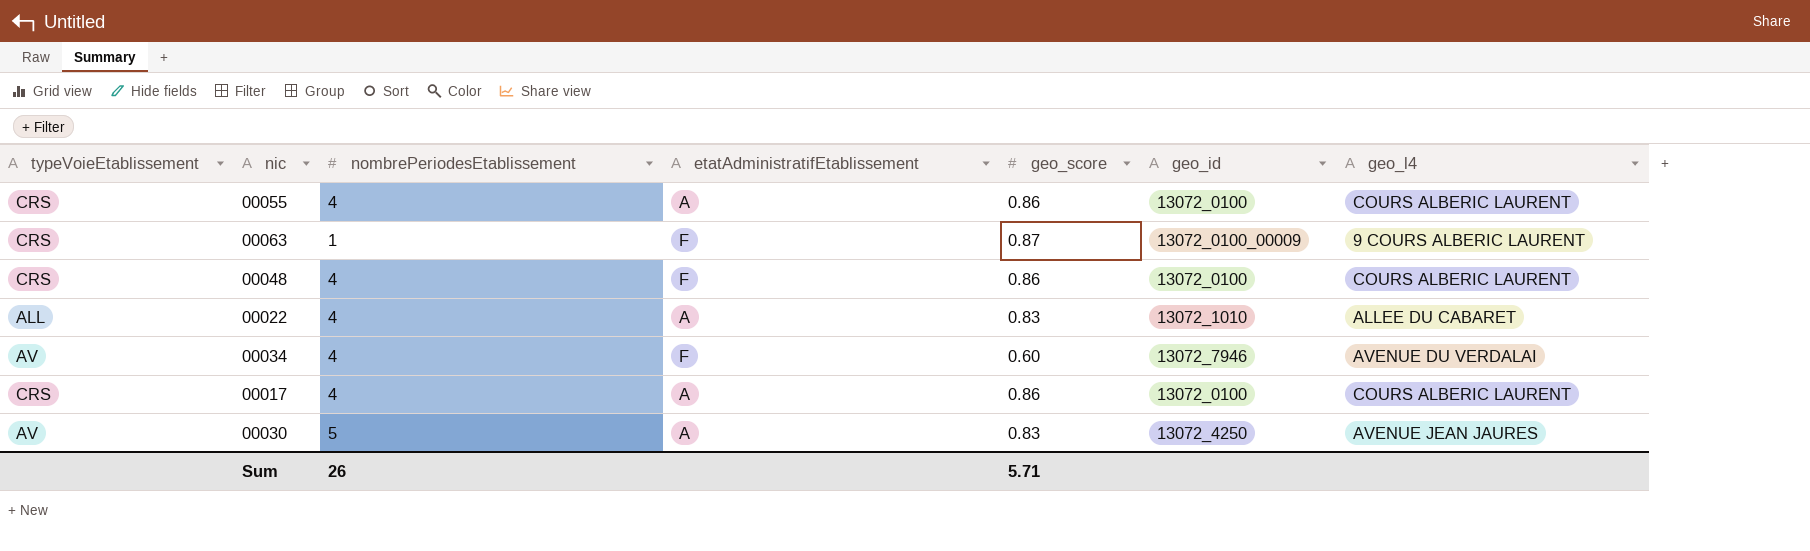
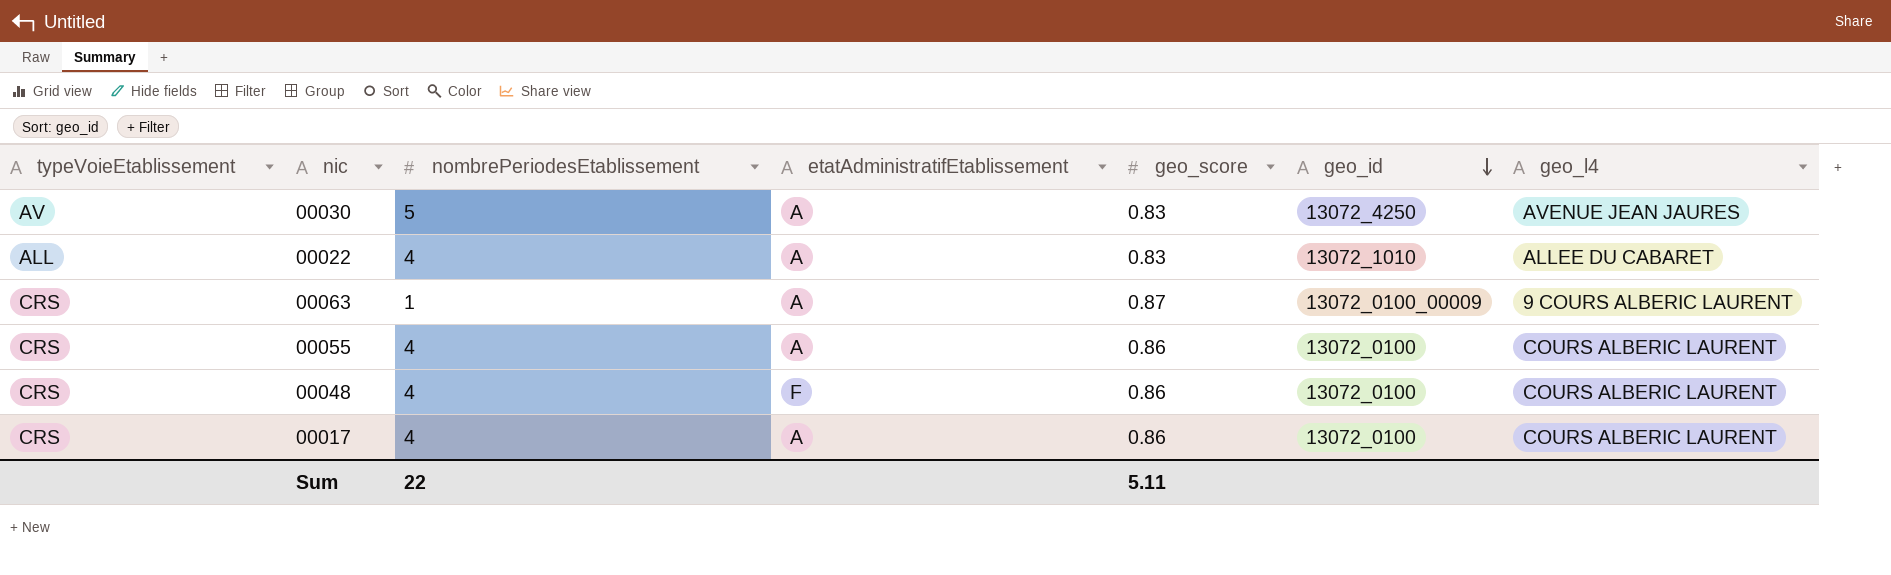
row order: none -> geo_id descending
row 00034: AV | 4 | F | 0.60 | 13072_7946 | AVENUE DU VERDALAI -> none
00063 | etatAdministratifEtablissement: F -> A
Sum | nombrePeriodesEtablissement: 26 -> 22
Sum | geo_score: 5.71 -> 5.11

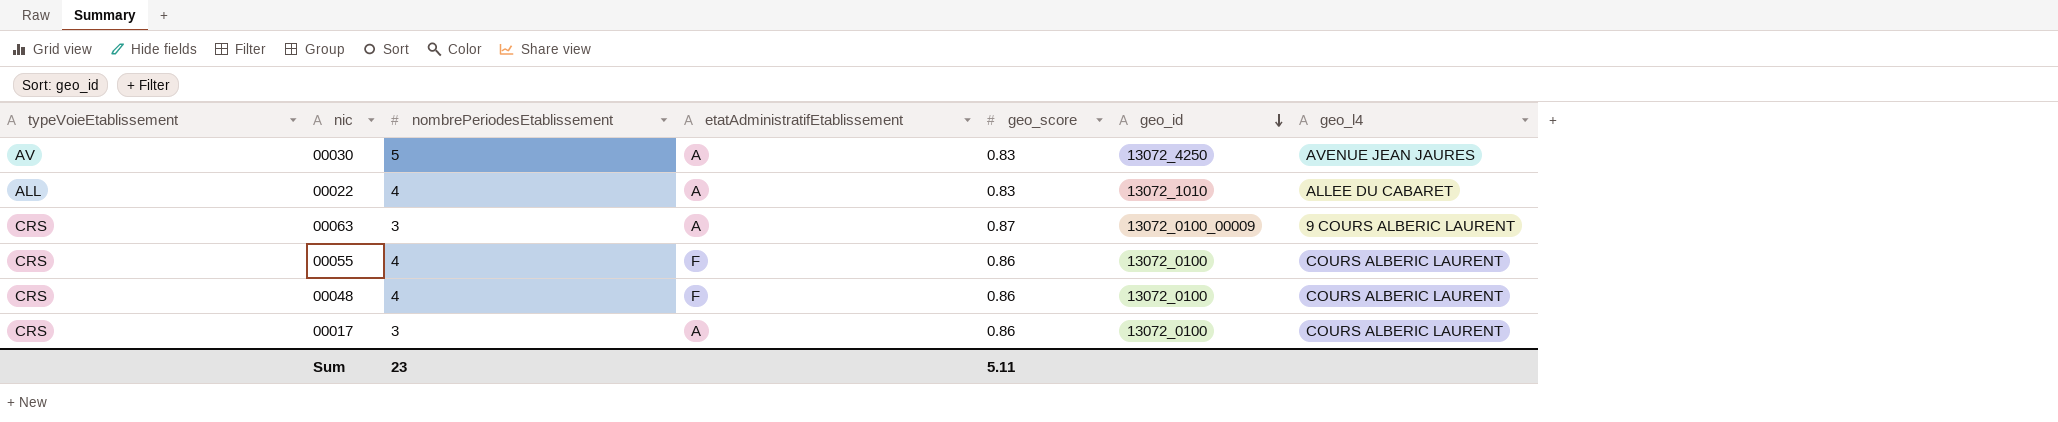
00063 | nombrePeriodesEtablissement: 1 -> 3
00055 | etatAdministratifEtablissement: A -> F
00017 | nombrePeriodesEtablissement: 4 -> 3
Sum | nombrePeriodesEtablissement: 22 -> 23

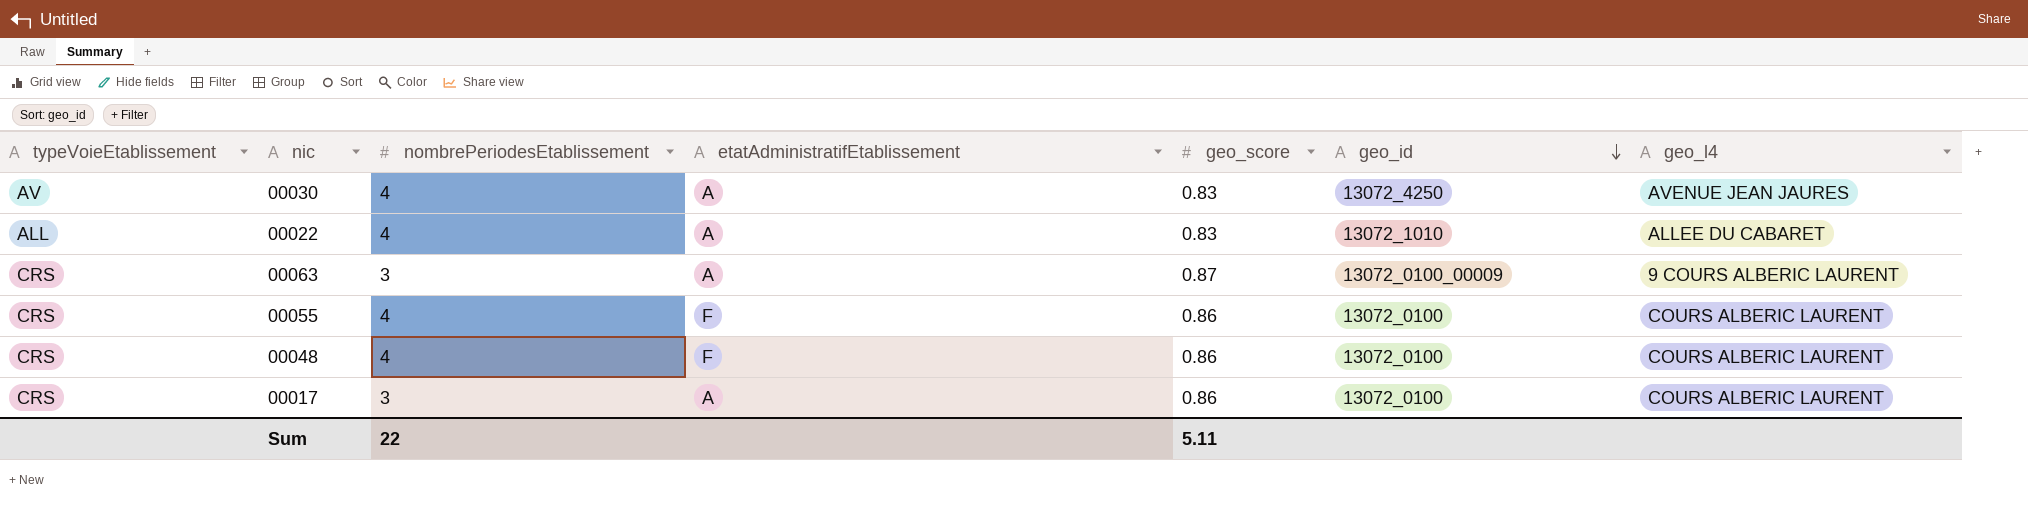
00030 | nombrePeriodesEtablissement: 5 -> 4
Sum | nombrePeriodesEtablissement: 23 -> 22

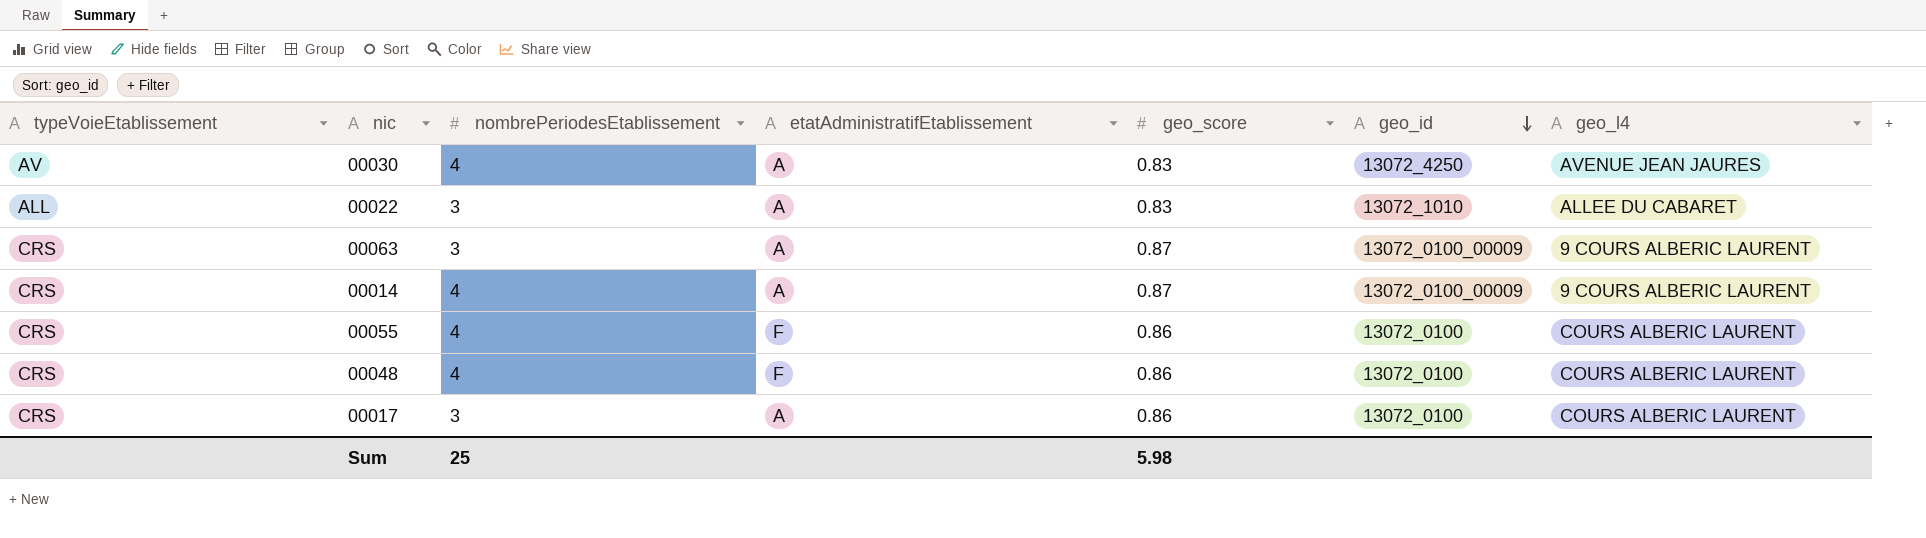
00022 | nombrePeriodesEtablissement: 4 -> 3
row 00014: none -> CRS | 4 | A | 0.87 | 13072_0100_00009 | 9 COURS ALBERIC LAURENT
Sum | nombrePeriodesEtablissement: 22 -> 25
Sum | geo_score: 5.11 -> 5.98

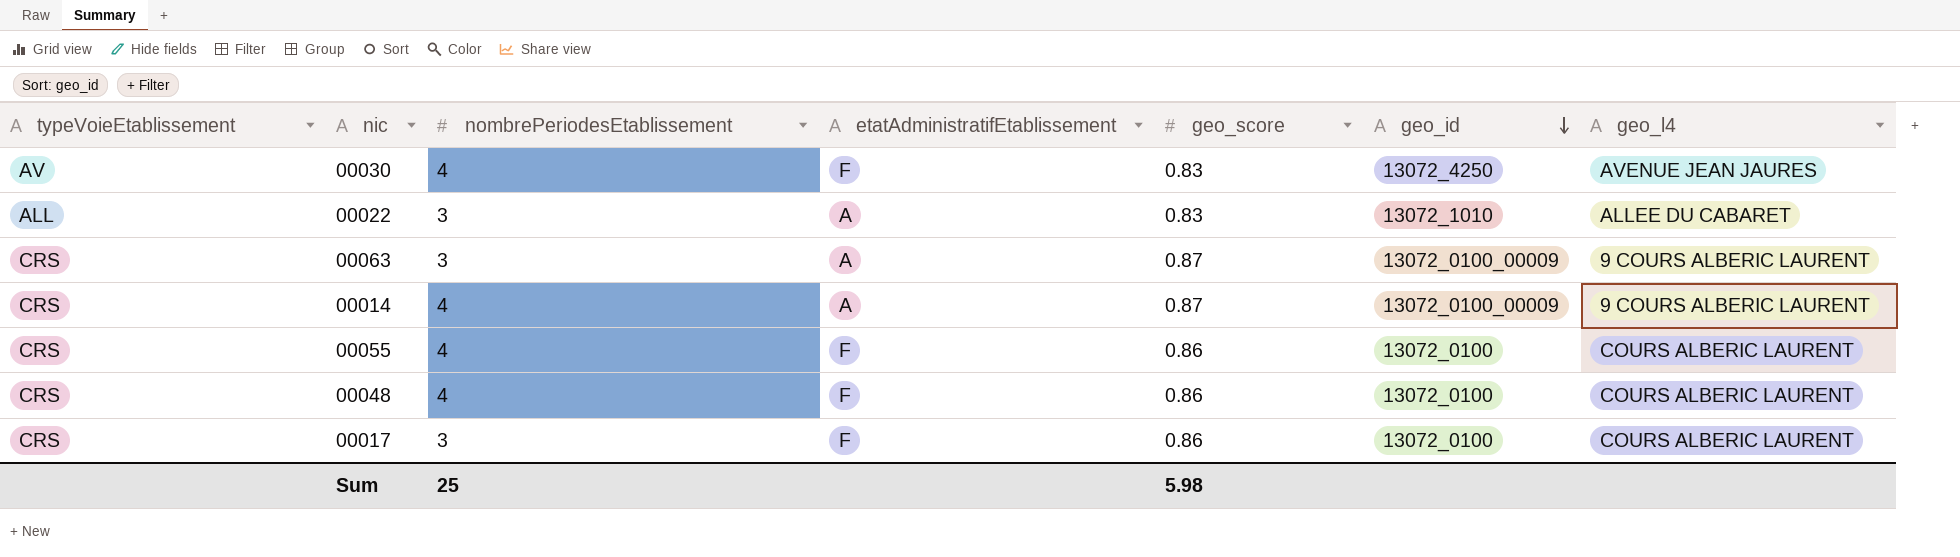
00030 | etatAdministratifEtablissement: A -> F
00017 | etatAdministratifEtablissement: A -> F

